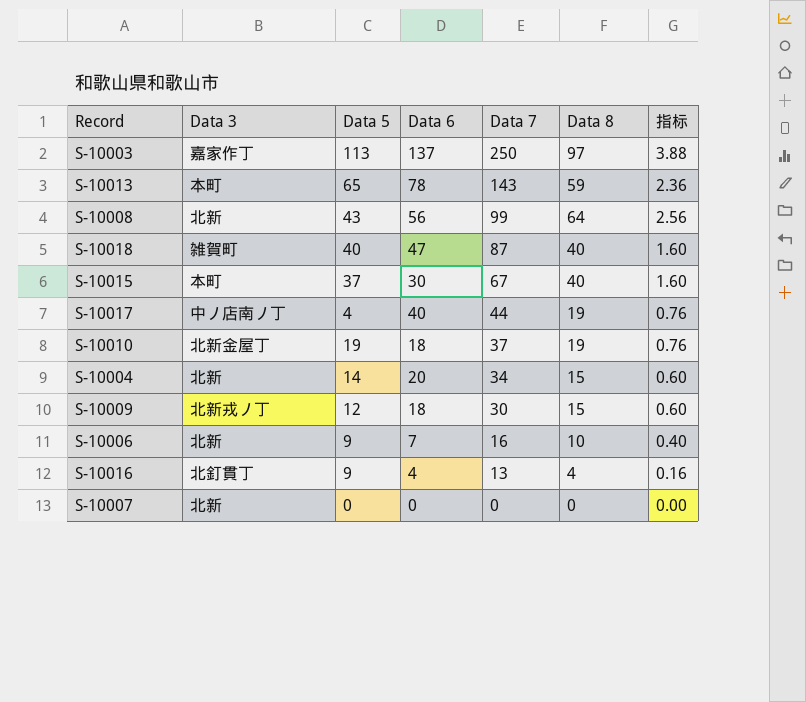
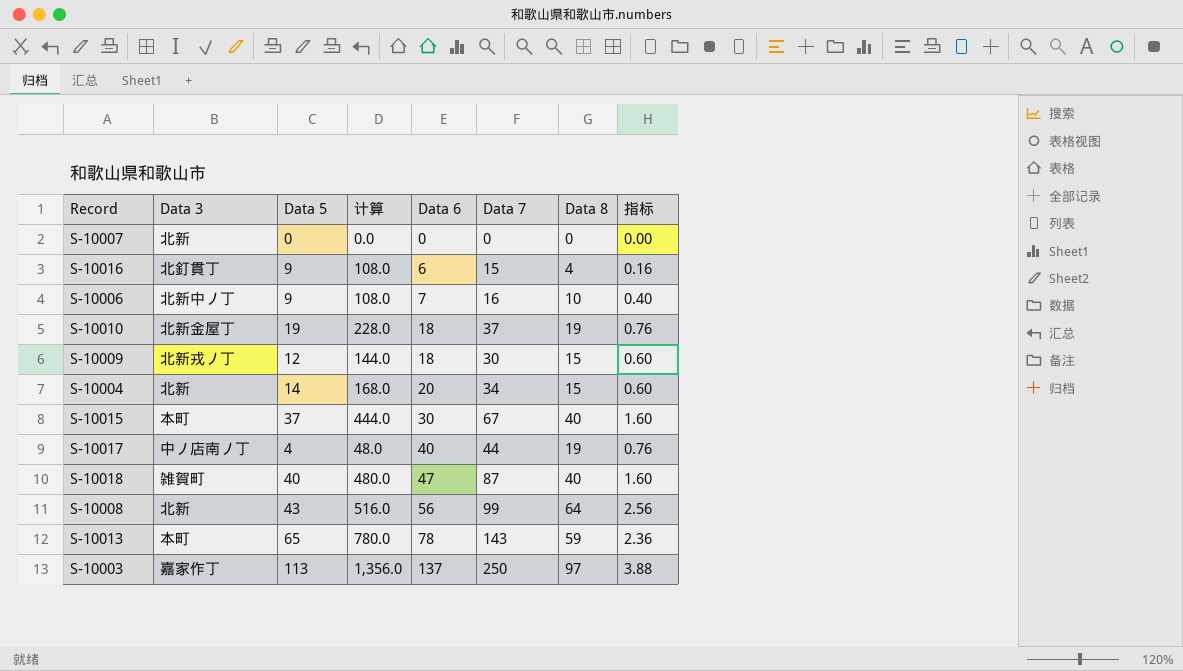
row order: Data 7 descending -> Data 6 ascending
column 计算 | formula: none -> [Data 5] * 12
S-10016 | Data 6: 4 -> 6
S-10016 | Data 7: 13 -> 15
S-10006 | Data 3: 北新 -> 北新中ノ丁

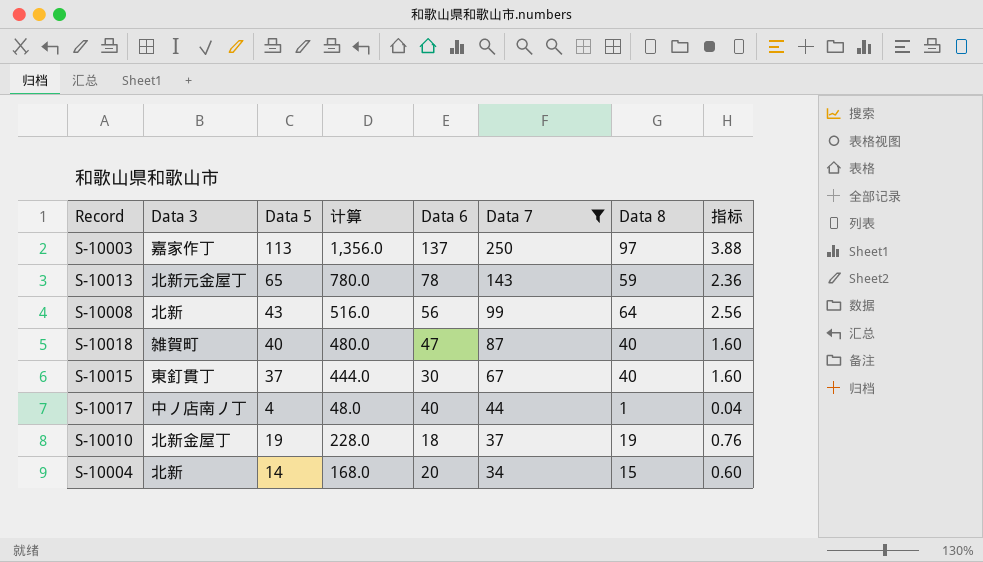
filter: none -> Data 7 >= 34
row order: Data 6 ascending -> Data 7 descending
S-10013 | Data 3: 本町 -> 北新元金屋丁
S-10015 | Data 3: 本町 -> 東釘貫丁
S-10017 | Data 8: 19 -> 1
S-10017 | 指标: 0.76 -> 0.04

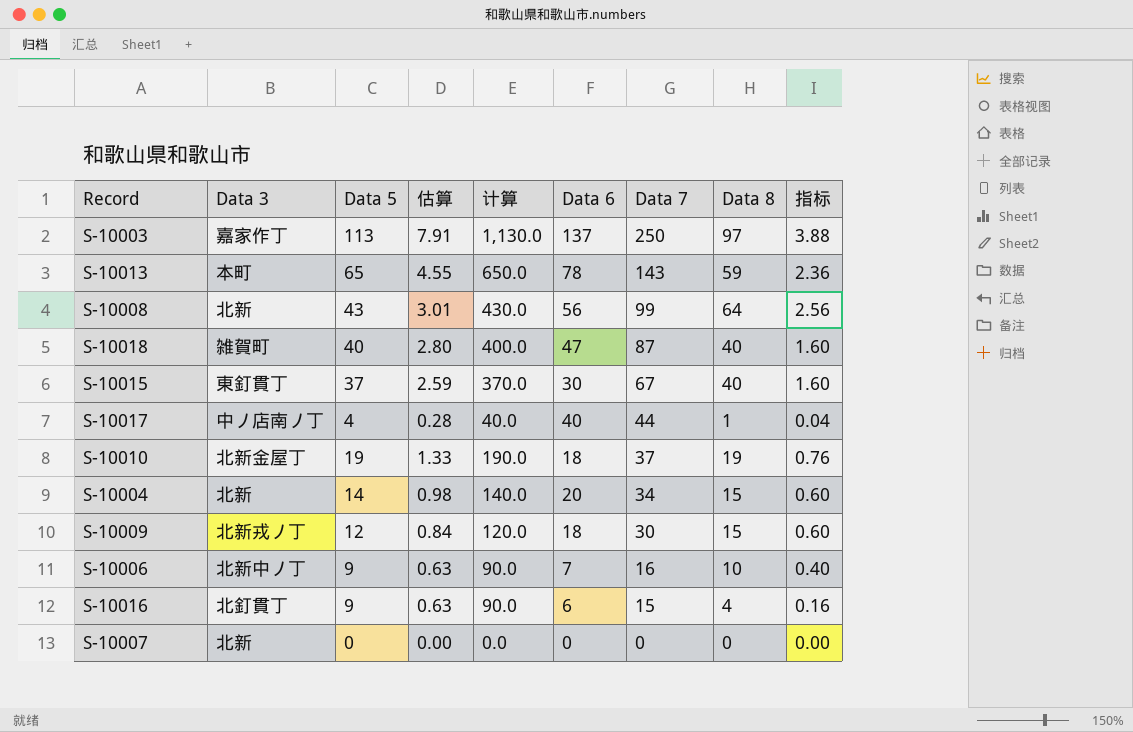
filter: Data 7 >= 34 -> none
column 估算 | formula: none -> [Data 5] * 0.07
column 计算 | formula: [Data 5] * 12 -> [Data 5] * 10
S-10013 | Data 3: 北新元金屋丁 -> 本町

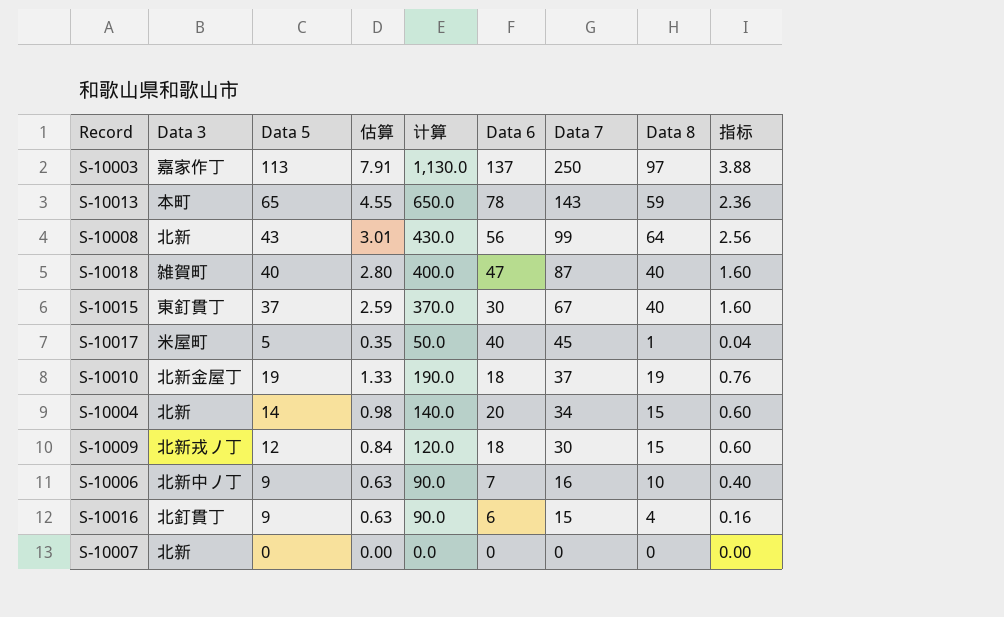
S-10017 | Data 3: 中ノ店南ノ丁 -> 米屋町
S-10017 | Data 5: 4 -> 5
S-10017 | 估算: 0.28 -> 0.35
S-10017 | 计算: 40.0 -> 50.0
S-10017 | Data 7: 44 -> 45

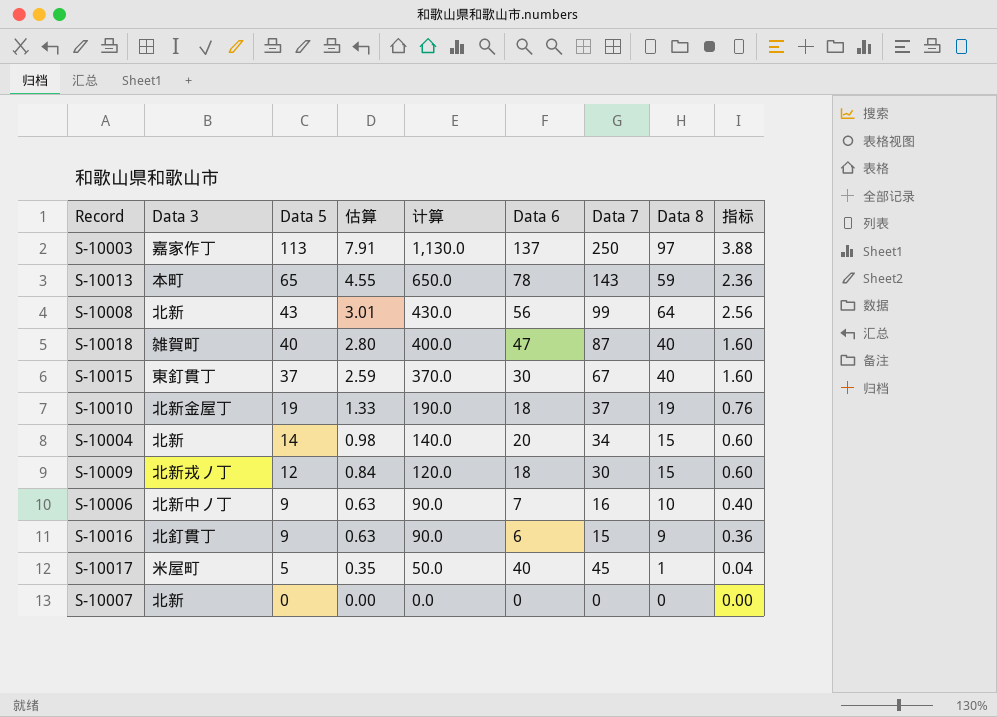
row order: Data 7 descending -> Data 5 descending
S-10016 | Data 8: 4 -> 9
S-10016 | 指标: 0.16 -> 0.36

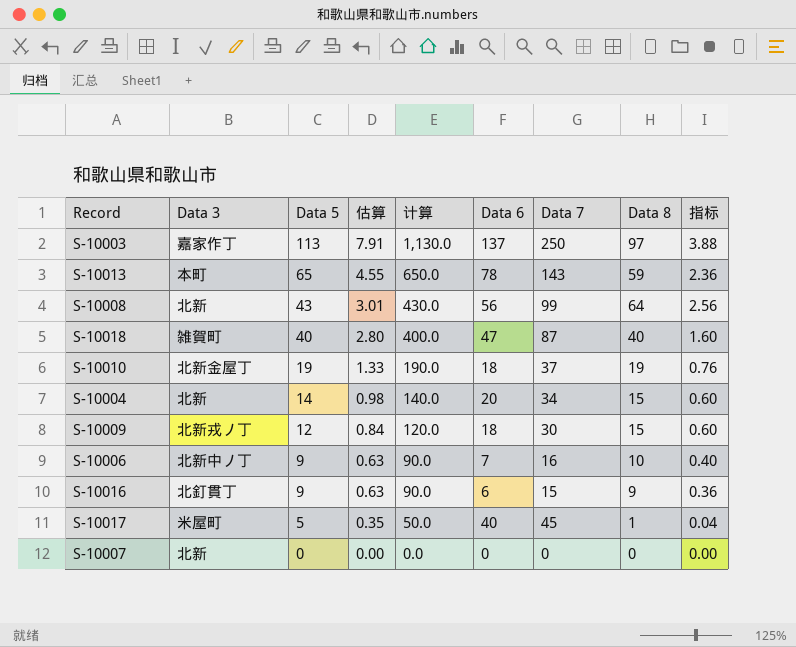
row S-10015: 東釘貫丁 | 37 | 2.59 | 370.0 | 30 | 67 | 40 | 1.60 -> none

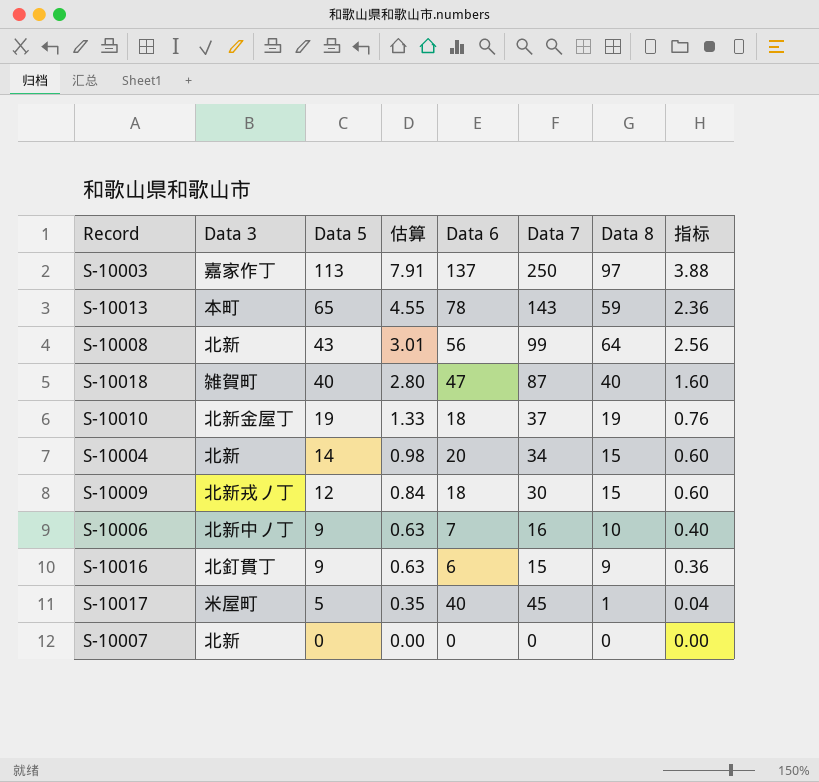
column 计算 | formula: [Data 5] * 10 -> none

